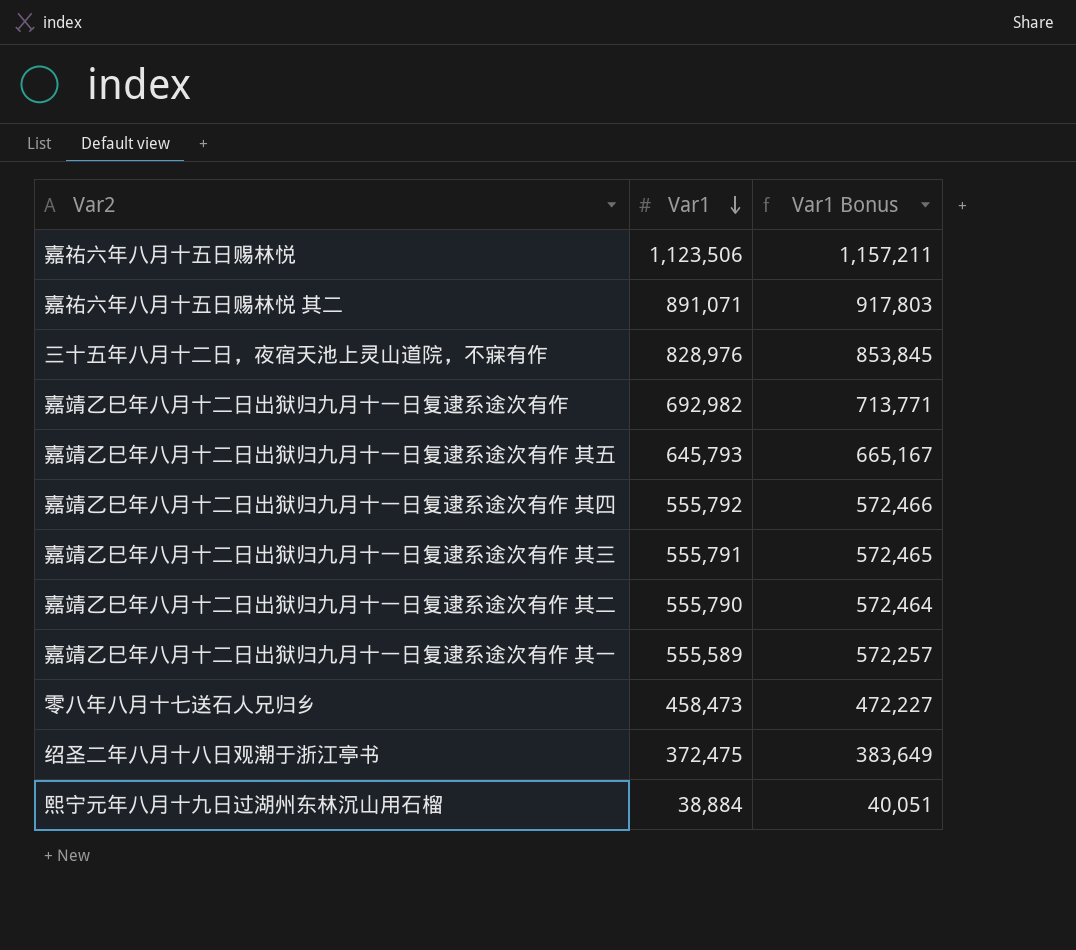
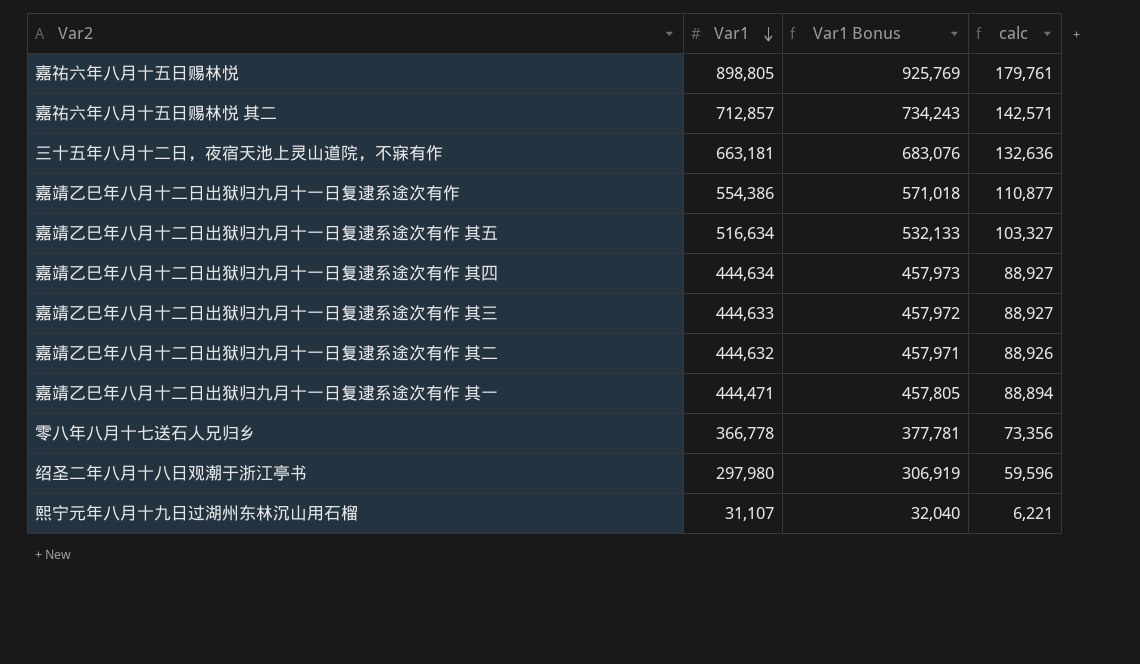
column calc | formula: none -> [Var1] * 0.2
嘉祐六年八月十五日赐林悦 | Var1: 1,123,506 -> 898,805
嘉祐六年八月十五日赐林悦 | Var1 Bonus: 1,157,211 -> 925,769
嘉祐六年八月十五日赐林悦 其二 | Var1: 891,071 -> 712,857
嘉祐六年八月十五日赐林悦 其二 | Var1 Bonus: 917,803 -> 734,243
三十五年八月十二日，夜宿天池上灵山道院，不寐有作 | Var1: 828,976 -> 663,181
三十五年八月十二日，夜宿天池上灵山道院，不寐有作 | Var1 Bonus: 853,845 -> 683,076
嘉靖乙巳年八月十二日出狱归九月十一日复逮系途次有作 | Var1: 692,982 -> 554,386
嘉靖乙巳年八月十二日出狱归九月十一日复逮系途次有作 | Var1 Bonus: 713,771 -> 571,018
嘉靖乙巳年八月十二日出狱归九月十一日复逮系途次有作 其五 | Var1: 645,793 -> 516,634
嘉靖乙巳年八月十二日出狱归九月十一日复逮系途次有作 其五 | Var1 Bonus: 665,167 -> 532,133
嘉靖乙巳年八月十二日出狱归九月十一日复逮系途次有作 其四 | Var1: 555,792 -> 444,634
嘉靖乙巳年八月十二日出狱归九月十一日复逮系途次有作 其四 | Var1 Bonus: 572,466 -> 457,973
嘉靖乙巳年八月十二日出狱归九月十一日复逮系途次有作 其三 | Var1: 555,791 -> 444,633
嘉靖乙巳年八月十二日出狱归九月十一日复逮系途次有作 其三 | Var1 Bonus: 572,465 -> 457,972
嘉靖乙巳年八月十二日出狱归九月十一日复逮系途次有作 其二 | Var1: 555,790 -> 444,632
嘉靖乙巳年八月十二日出狱归九月十一日复逮系途次有作 其二 | Var1 Bonus: 572,464 -> 457,971
嘉靖乙巳年八月十二日出狱归九月十一日复逮系途次有作 其一 | Var1: 555,589 -> 444,471
嘉靖乙巳年八月十二日出狱归九月十一日复逮系途次有作 其一 | Var1 Bonus: 572,257 -> 457,805
零八年八月十七送石人兄归乡 | Var1: 458,473 -> 366,778
零八年八月十七送石人兄归乡 | Var1 Bonus: 472,227 -> 377,781
绍圣二年八月十八日观潮于浙江亭书 | Var1: 372,475 -> 297,980
绍圣二年八月十八日观潮于浙江亭书 | Var1 Bonus: 383,649 -> 306,919
熙宁元年八月十九日过湖州东林沉山用石榴 | Var1: 38,884 -> 31,107
熙宁元年八月十九日过湖州东林沉山用石榴 | Var1 Bonus: 40,051 -> 32,040

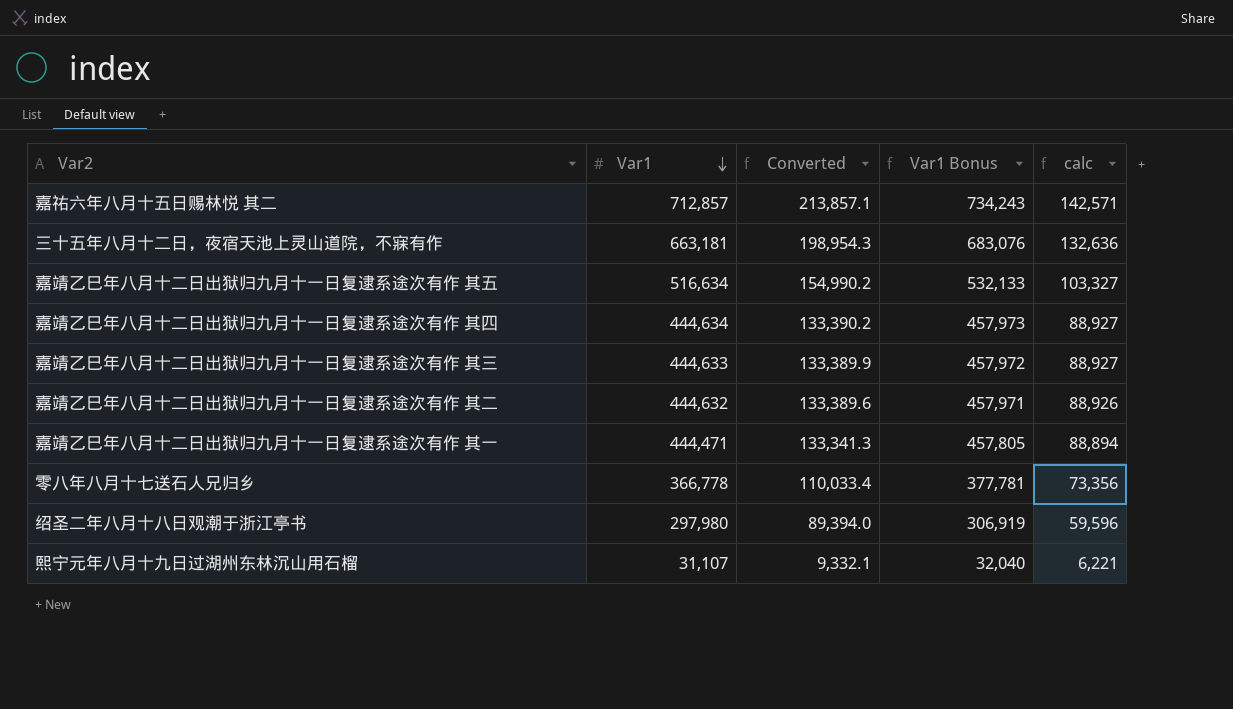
column Converted | formula: none -> [Var1] * 0.3
row 嘉祐六年八月十五日赐林悦: 898,805 | 925,769 | 179,761 -> none
row 嘉靖乙巳年八月十二日出狱归九月十一日复逮系途次有作: 554,386 | 571,018 | 110,877 -> none

